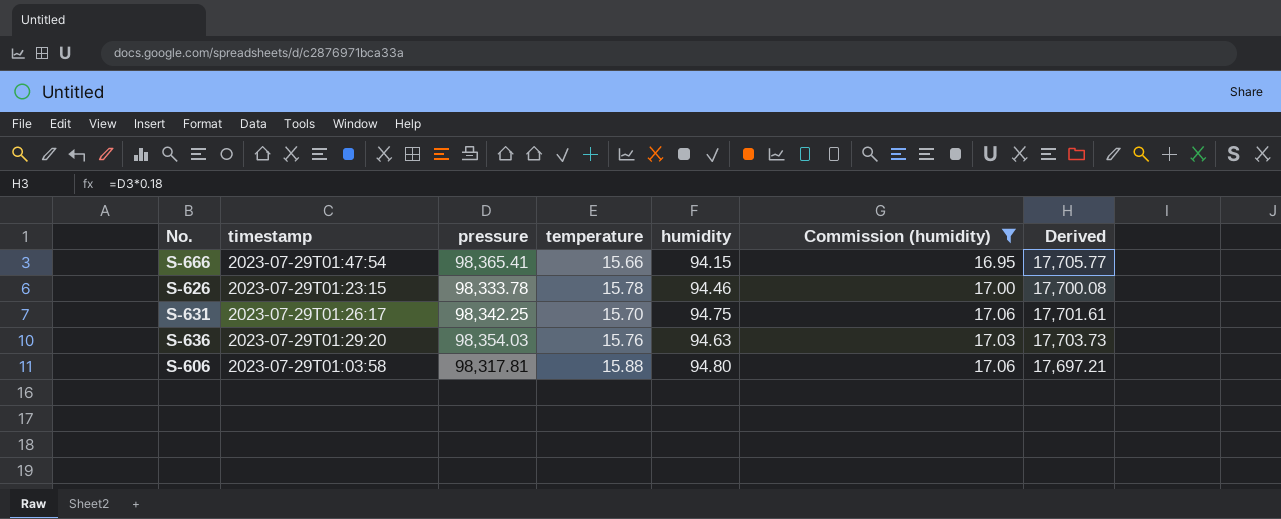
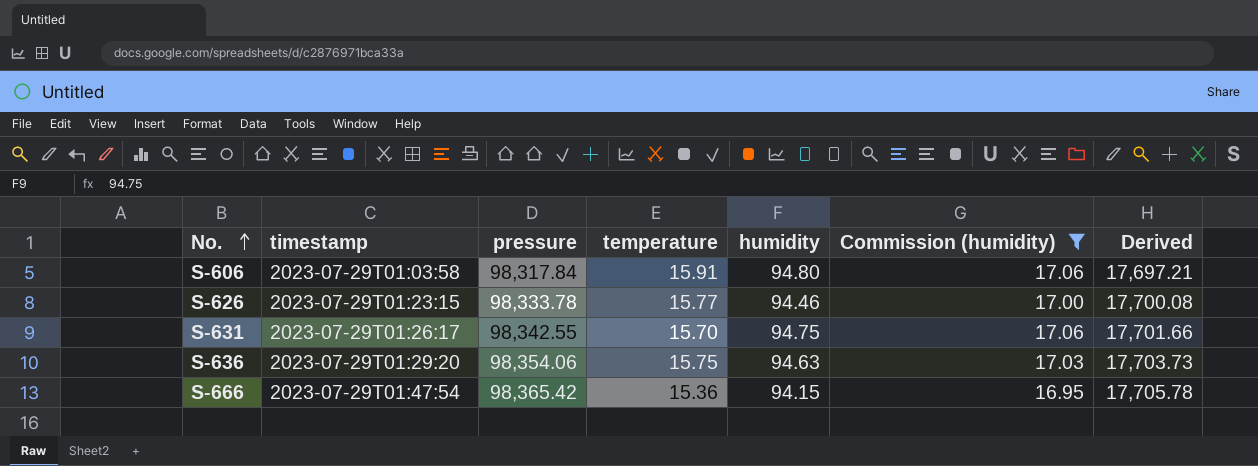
row order: none -> No. ascending
S-606 | pressure: 98,317.81 -> 98,317.84
S-606 | temperature: 15.88 -> 15.91
S-626 | temperature: 15.78 -> 15.77
S-631 | pressure: 98,342.25 -> 98,342.55
S-631 | Derived: 17,701.61 -> 17,701.66
S-636 | pressure: 98,354.03 -> 98,354.06
S-636 | temperature: 15.76 -> 15.75
S-666 | pressure: 98,365.41 -> 98,365.42
S-666 | temperature: 15.66 -> 15.36
S-666 | Derived: 17,705.77 -> 17,705.78

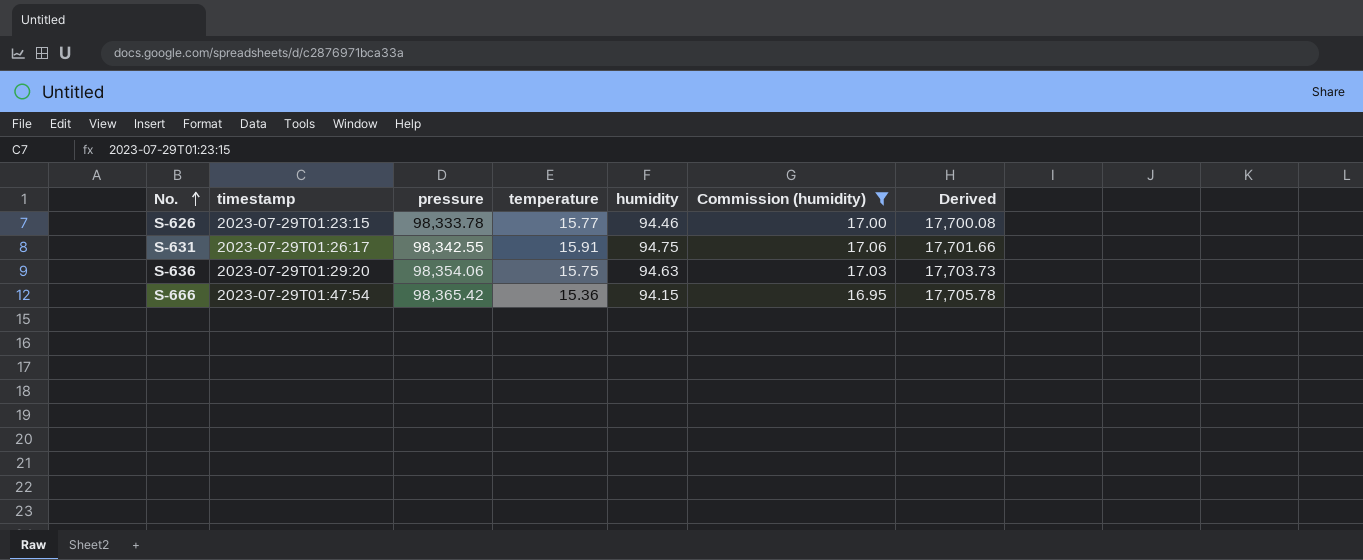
row S-606: 2023-07-29T01:03:58 | 98,317.84 | 15.91 | 94.80 | 17.06 | 17,697.21 -> none
S-631 | temperature: 15.70 -> 15.91

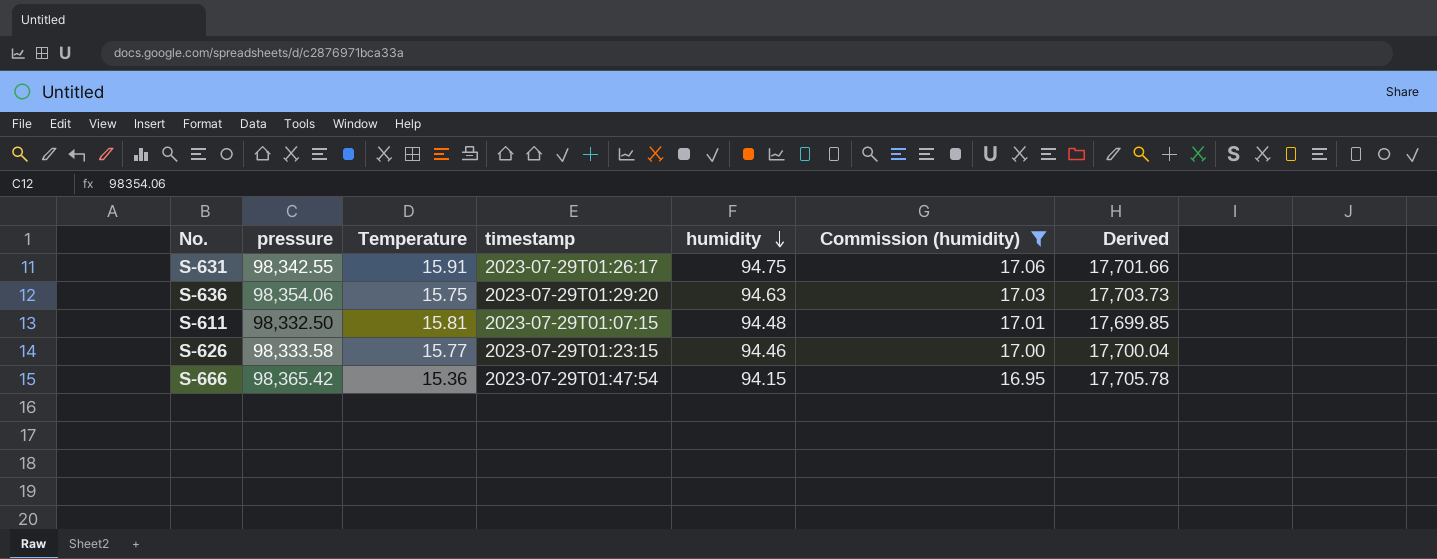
row order: No. ascending -> humidity descending
column name: temperature -> Temperature
column timestamp | position: 2 -> 4
row S-611: none -> 98,332.50 | 15.81 | 2023-07-29T01:07:15 | 94.48 | 17.01 | 17,699.85
S-626 | pressure: 98,333.78 -> 98,333.58
S-626 | Derived: 17,700.08 -> 17,700.04

